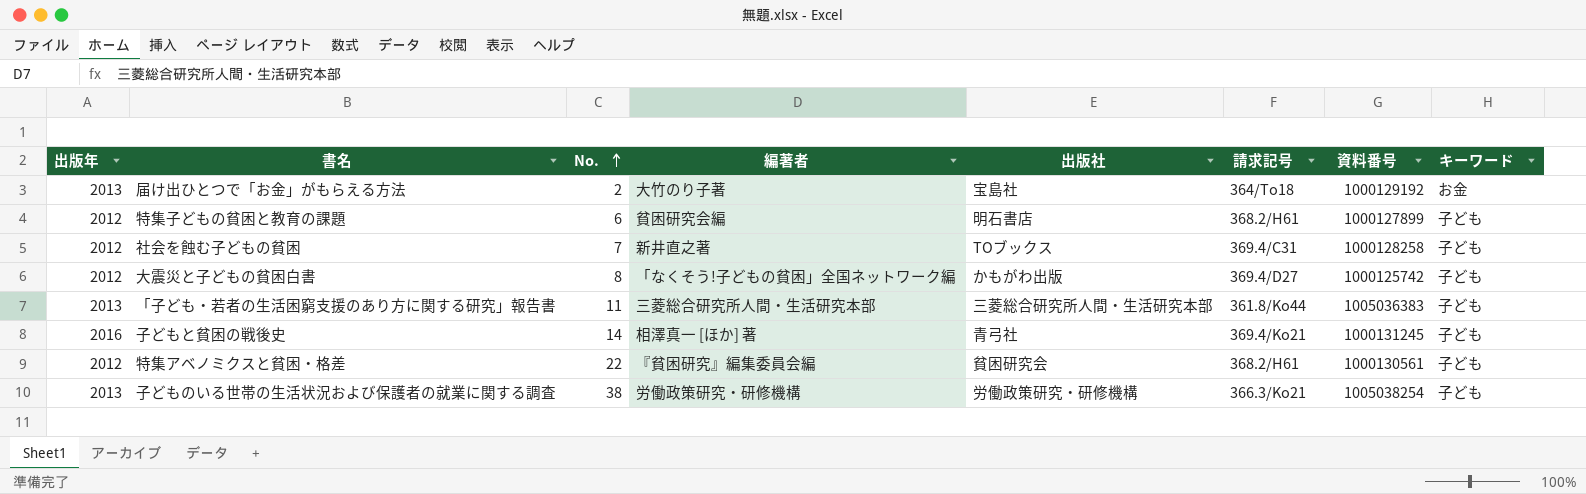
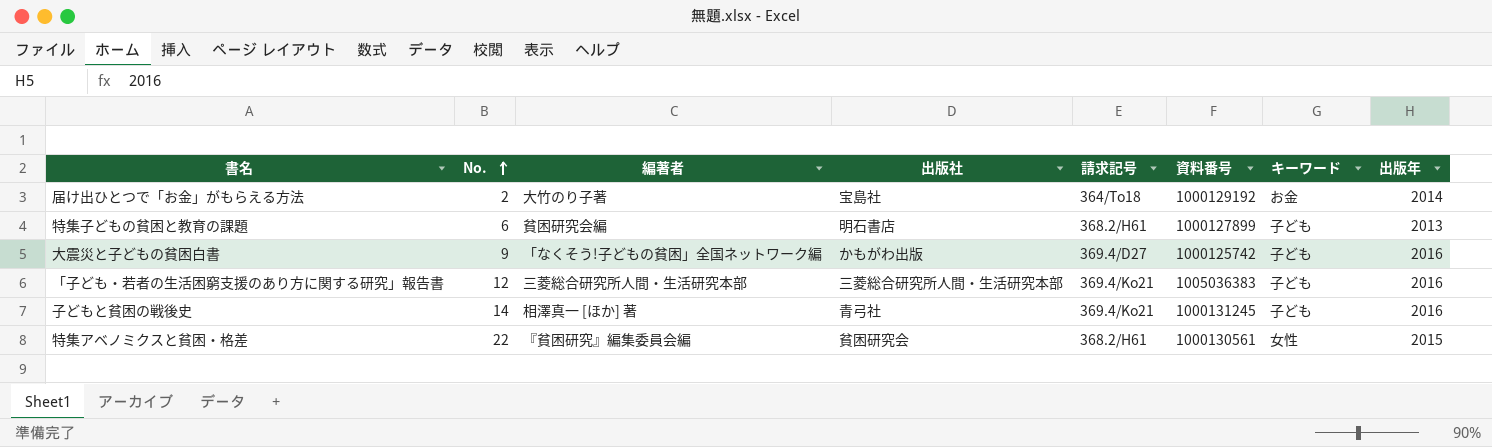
column 出版年 | position: 1 -> 8
row 社会を蝕む子どもの貧困: 2012 | 7 | 新井直之著 | TOブックス | 369.4/C31 | 1000128258 | 子ども -> none
row 子どものいる世帯の生活状況および保護者の就業に関する調査: 2013 | 38 | 労働政策研究・研修機構 | 労働政策研究・研修機構 | 366.3/Ko21 | 1005038254 | 子ども -> none
届け出ひとつで「お金」がもらえる方法 | 出版年: 2013 -> 2014
特集子どもの貧困と教育の課題 | 出版年: 2012 -> 2013
大震災と子どもの貧困白書 | No.: 8 -> 9
大震災と子どもの貧困白書 | 出版年: 2012 -> 2016
「子ども・若者の生活困窮支援のあり方に関する研究」報告書 | No.: 11 -> 12
「子ども・若者の生活困窮支援のあり方に関する研究」報告書 | 請求記号: 361.8/Ko44 -> 369.4/Ko21
「子ども・若者の生活困窮支援のあり方に関する研究」報告書 | 出版年: 2013 -> 2016
特集アベノミクスと貧困・格差 | キーワード: 子ども -> 女性
特集アベノミクスと貧困・格差 | 出版年: 2012 -> 2015

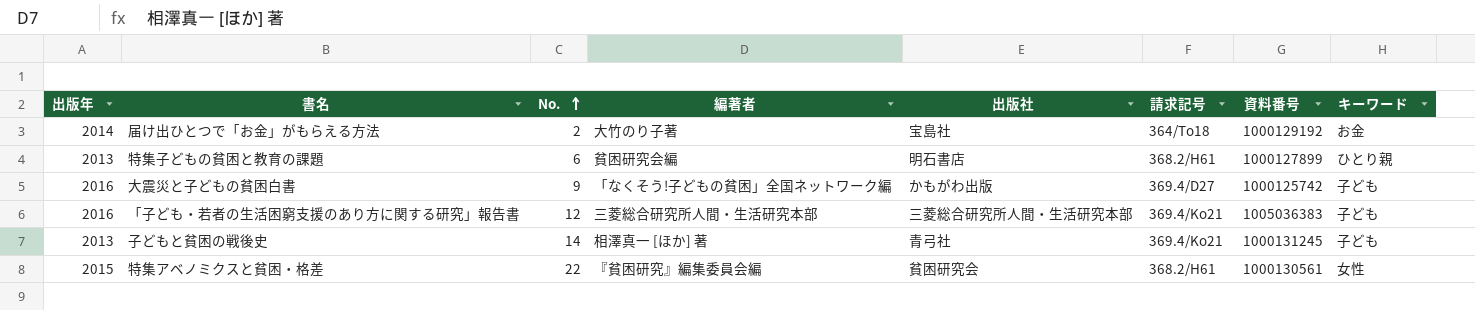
column 出版年 | position: 8 -> 1
特集子どもの貧困と教育の課題 | キーワード: 子ども -> ひとり親
子どもと貧困の戦後史 | 出版年: 2016 -> 2013

